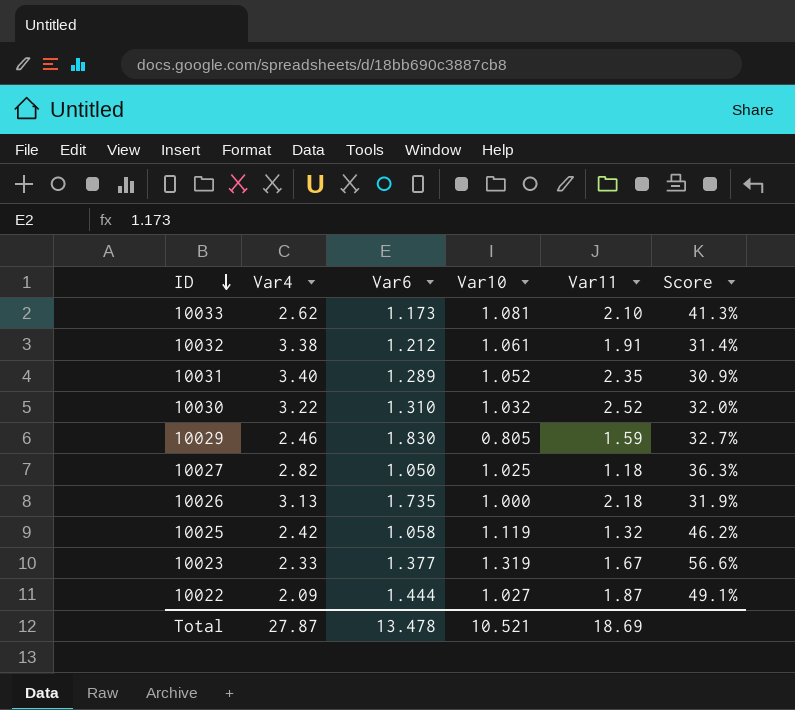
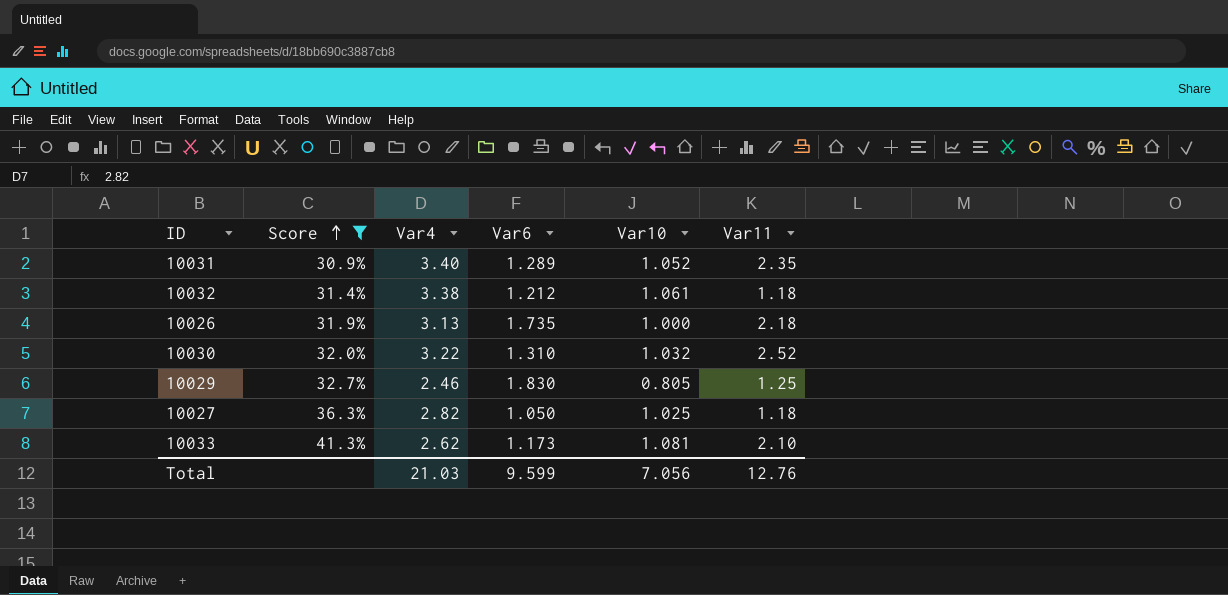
filter: none -> Score <= 41.3%
row order: ID descending -> Score ascending
column Score | position: 6 -> 2
10032 | Var11: 1.91 -> 1.18
10029 | Var11: 1.59 -> 1.25
Total | Var4: 27.87 -> 21.03
Total | Var6: 13.478 -> 9.599
Total | Var10: 10.521 -> 7.056
Total | Var11: 18.69 -> 12.76

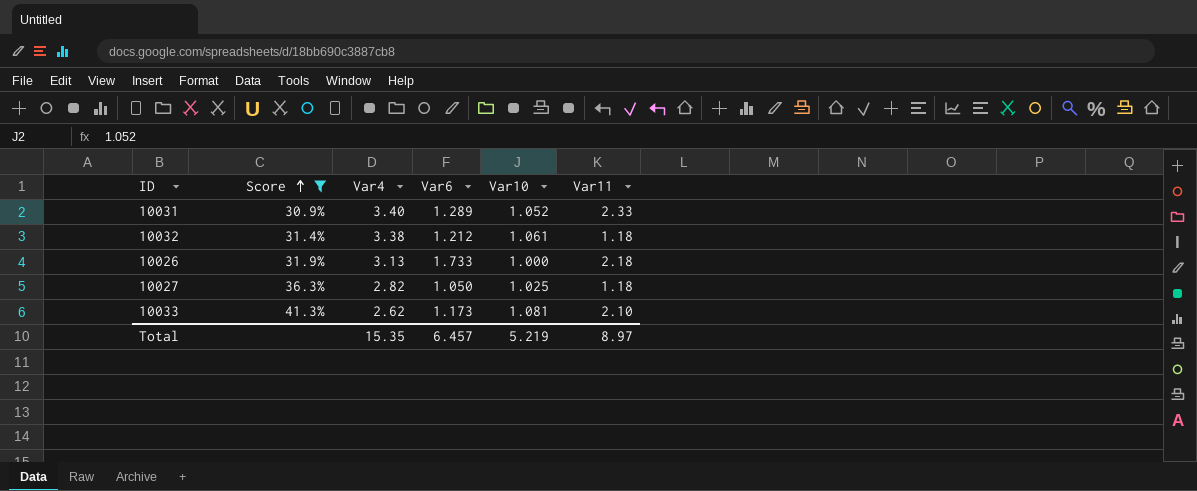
row 10030: 32.0% | 3.22 | 1.310 | 1.032 | 2.52 -> none
row 10029: 32.7% | 2.46 | 1.830 | 0.805 | 1.25 -> none
10031 | Var11: 2.35 -> 2.33
10026 | Var6: 1.735 -> 1.733
Total | Var4: 21.03 -> 15.35
Total | Var6: 9.599 -> 6.457
Total | Var10: 7.056 -> 5.219
Total | Var11: 12.76 -> 8.97

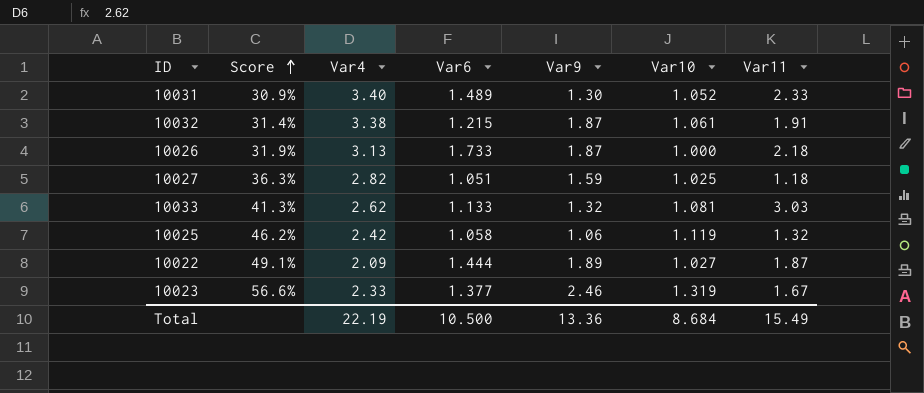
filter: Score <= 41.3% -> none
column Var9 | position: none -> 5
10031 | Var6: 1.289 -> 1.489
10032 | Var6: 1.212 -> 1.215
10032 | Var11: 1.18 -> 1.91
10027 | Var6: 1.050 -> 1.051
10033 | Var6: 1.173 -> 1.133
10033 | Var11: 2.10 -> 3.03
Total | Var4: 15.35 -> 22.19
Total | Var6: 6.457 -> 10.500
Total | Var10: 5.219 -> 8.684
Total | Var11: 8.97 -> 15.49

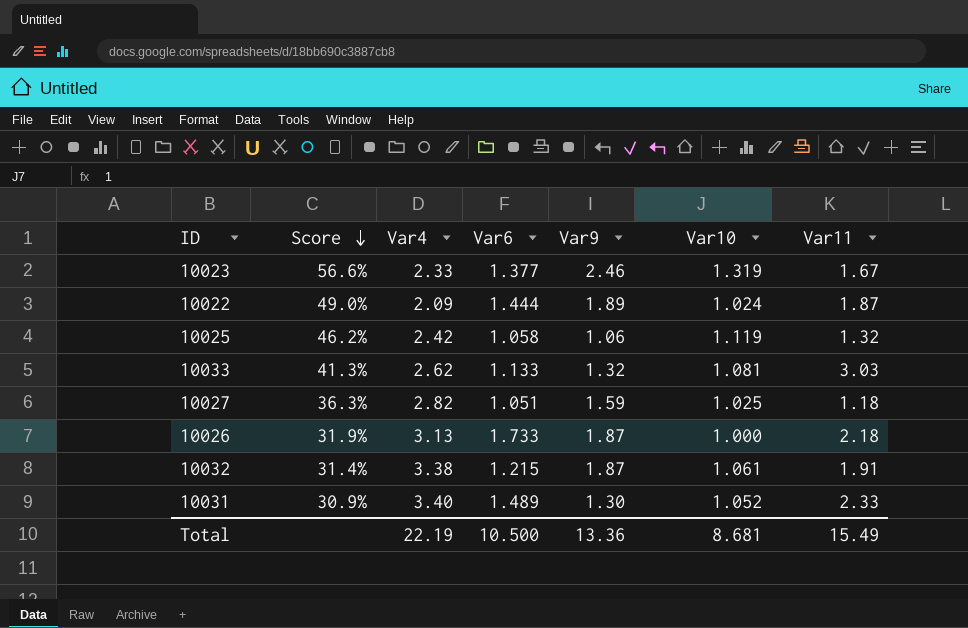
row order: Score ascending -> Score descending
10022 | Score: 49.1% -> 49.0%
10022 | Var10: 1.027 -> 1.024
Total | Var10: 8.684 -> 8.681

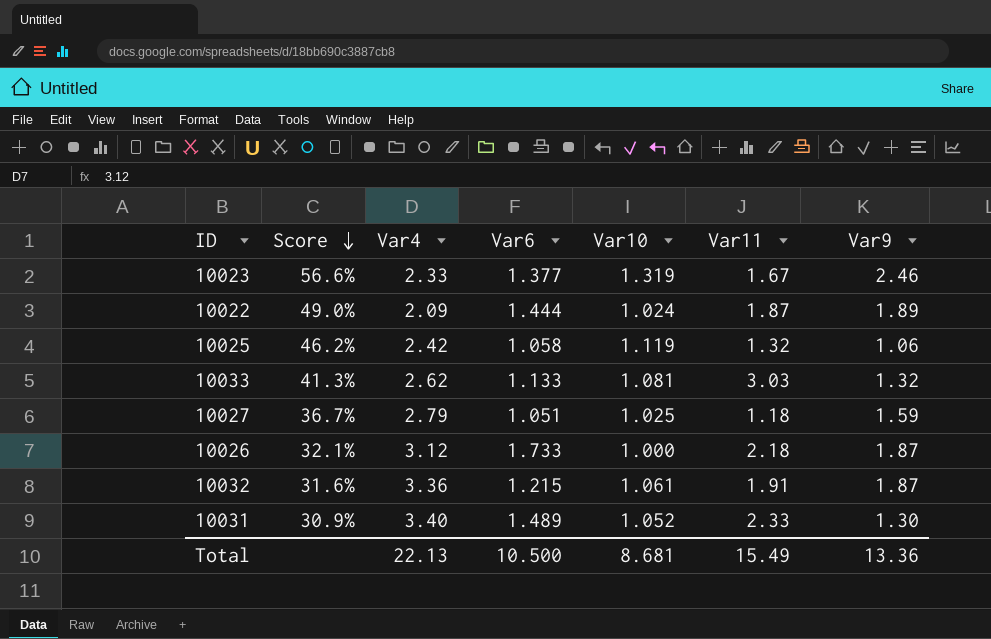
column Var9 | position: 5 -> 7
10027 | Score: 36.3% -> 36.7%
10027 | Var4: 2.82 -> 2.79
10026 | Score: 31.9% -> 32.1%
10026 | Var4: 3.13 -> 3.12
10032 | Score: 31.4% -> 31.6%
10032 | Var4: 3.38 -> 3.36
Total | Var4: 22.19 -> 22.13

